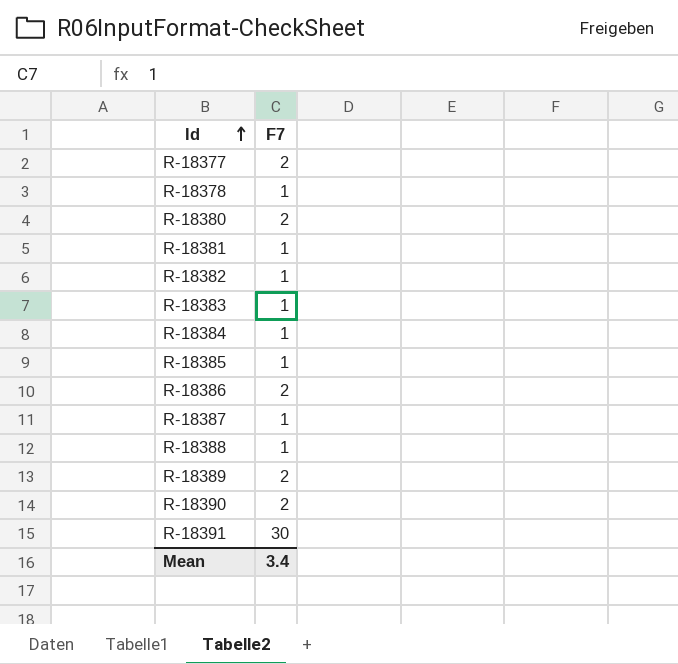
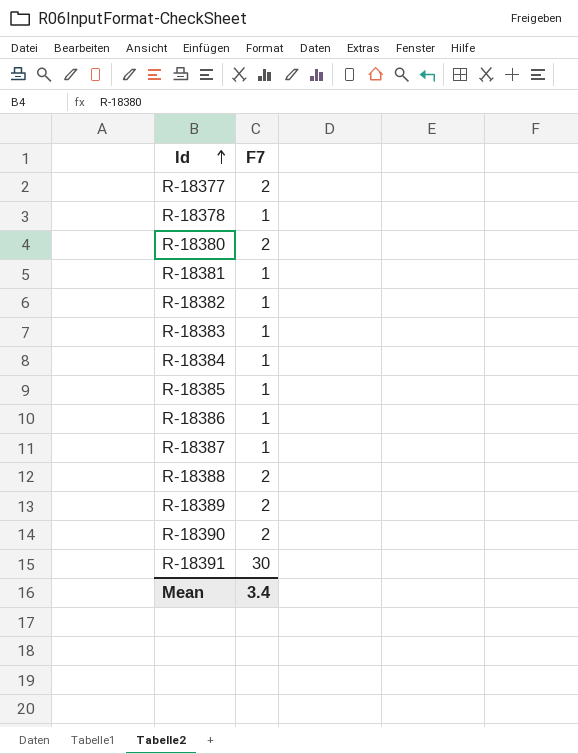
R-18386 | F7: 2 -> 1
R-18388 | F7: 1 -> 2

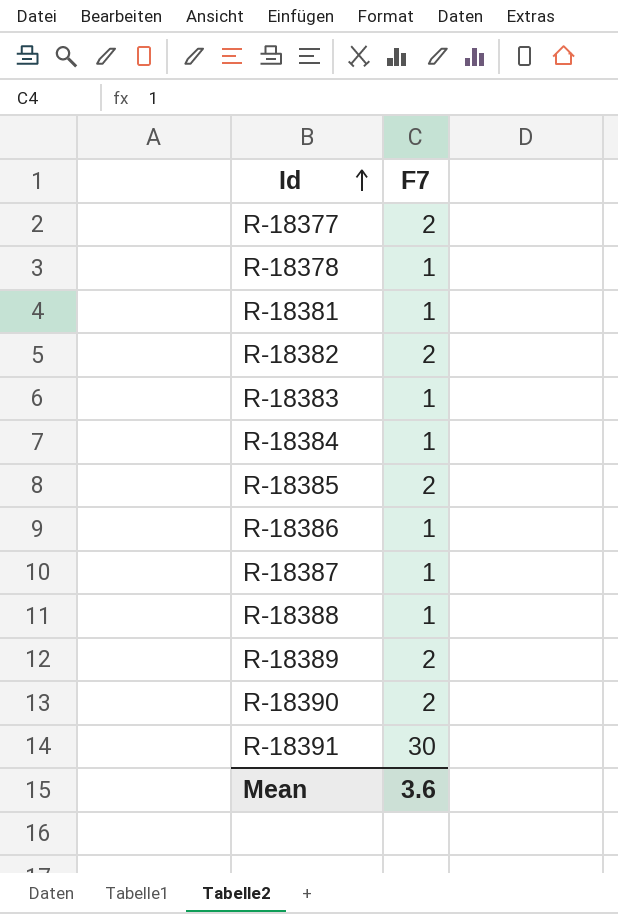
row R-18380: 2 -> none
R-18382 | F7: 1 -> 2
R-18385 | F7: 1 -> 2
R-18388 | F7: 2 -> 1
Mean | F7: 3.4 -> 3.6

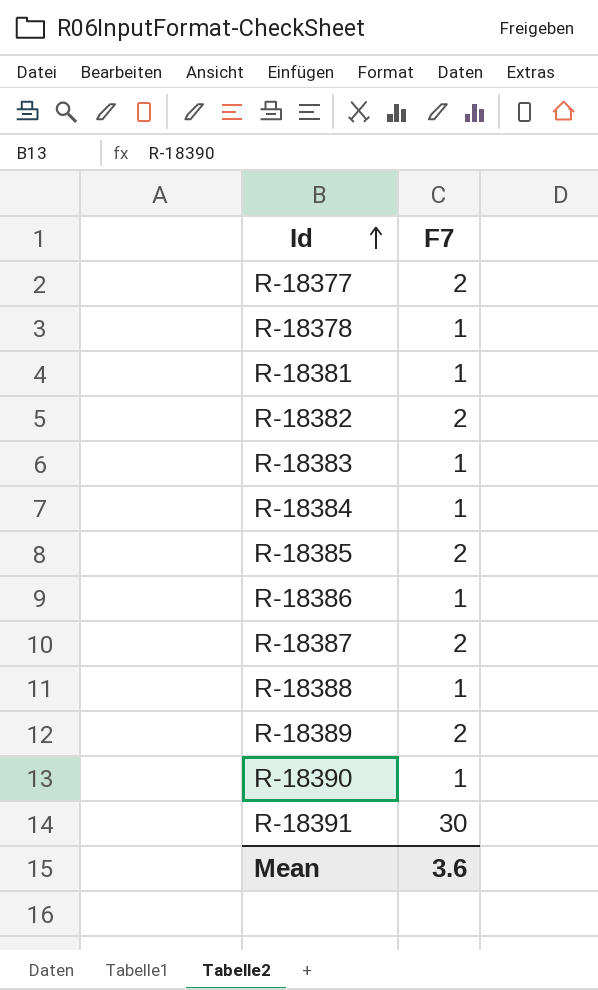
R-18387 | F7: 1 -> 2
R-18390 | F7: 2 -> 1

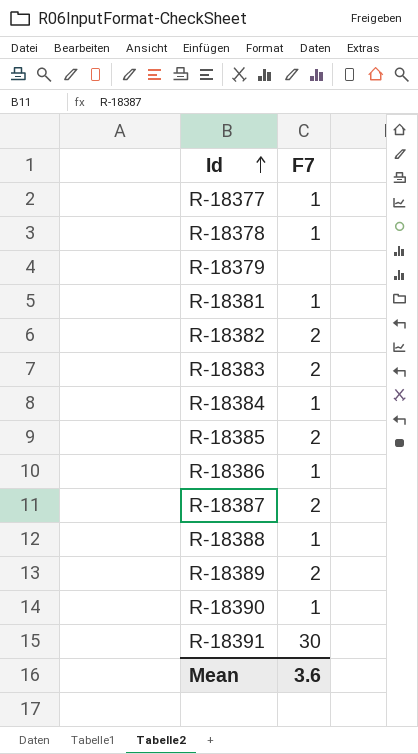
R-18377 | F7: 2 -> 1
row R-18379: none -> none
R-18383 | F7: 1 -> 2

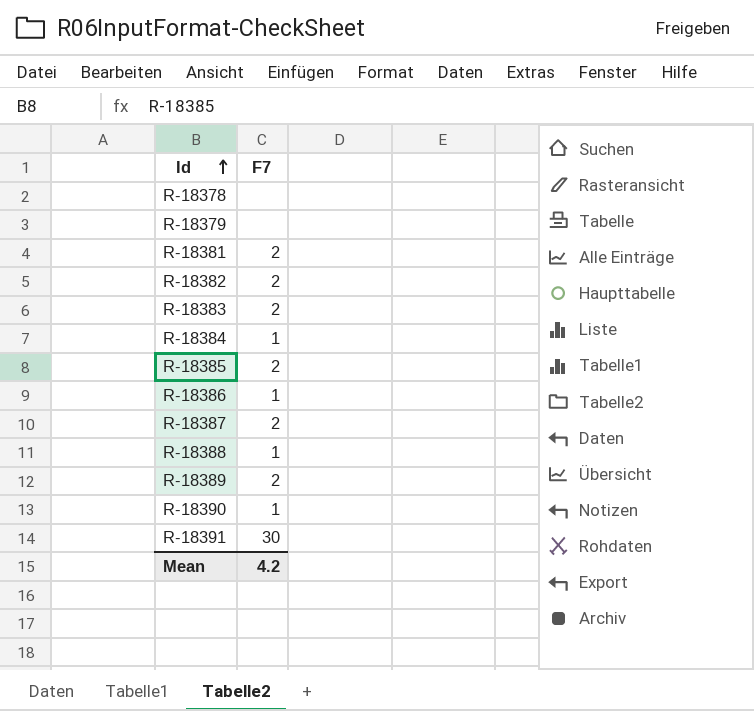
row R-18377: 1 -> none
R-18378 | F7: 1 -> none
R-18381 | F7: 1 -> 2
Mean | F7: 3.6 -> 4.2

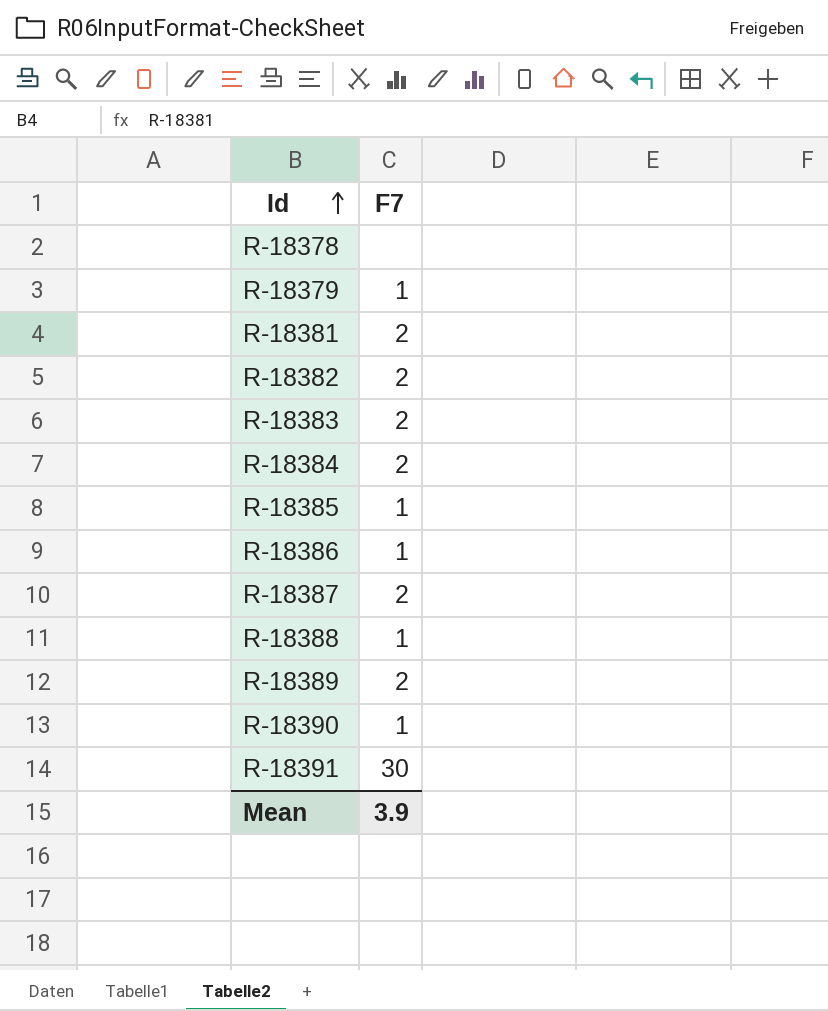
R-18379 | F7: none -> 1
R-18384 | F7: 1 -> 2
R-18385 | F7: 2 -> 1
Mean | F7: 4.2 -> 3.9

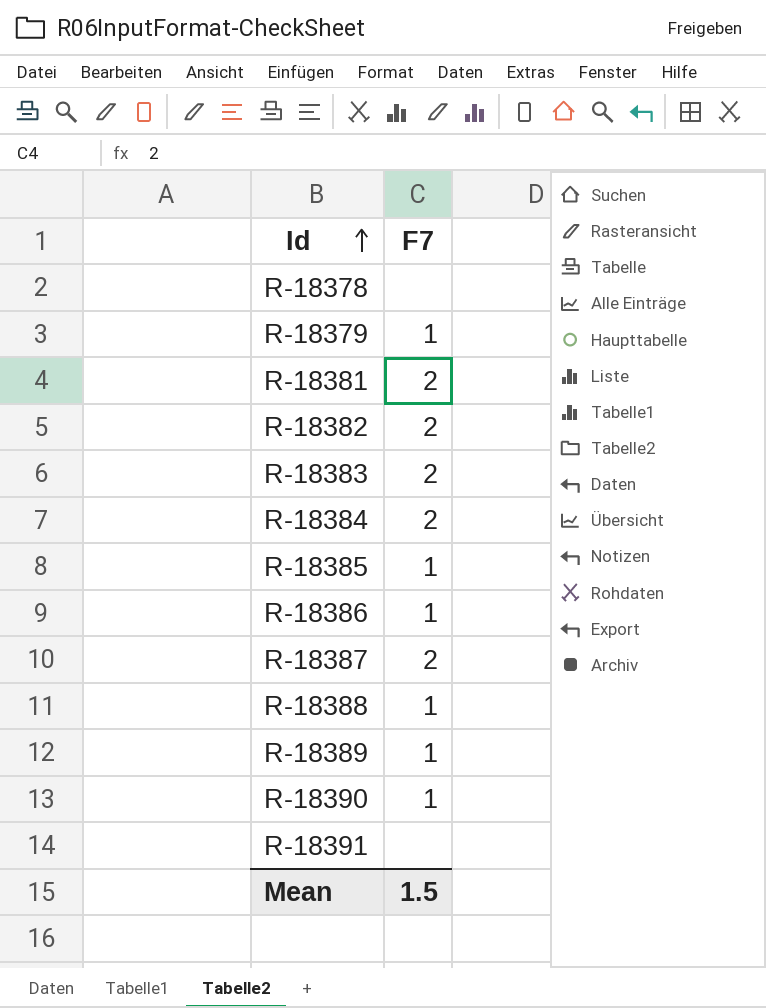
R-18389 | F7: 2 -> 1
R-18391 | F7: 30 -> none
Mean | F7: 3.9 -> 1.5

